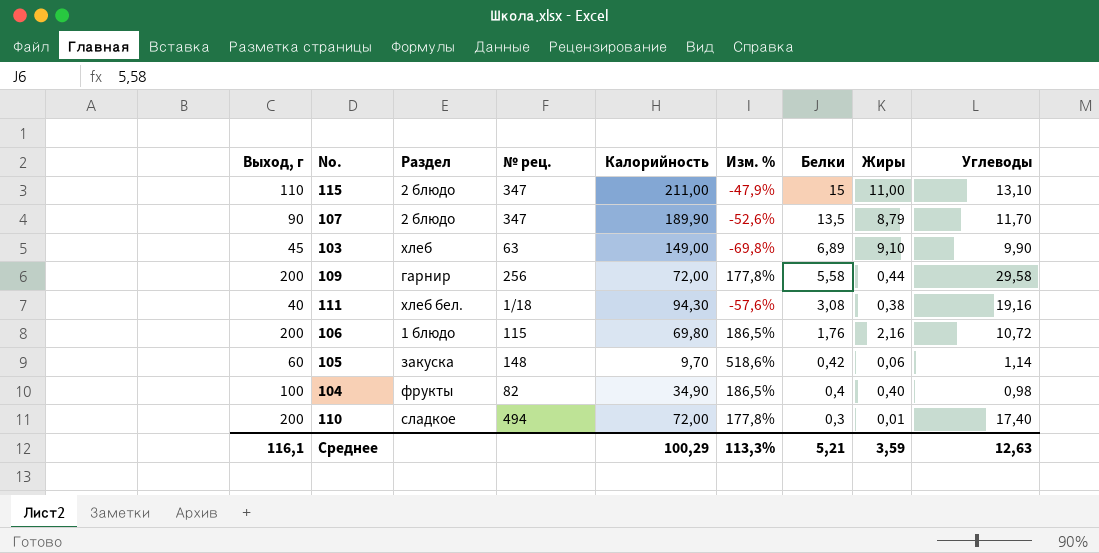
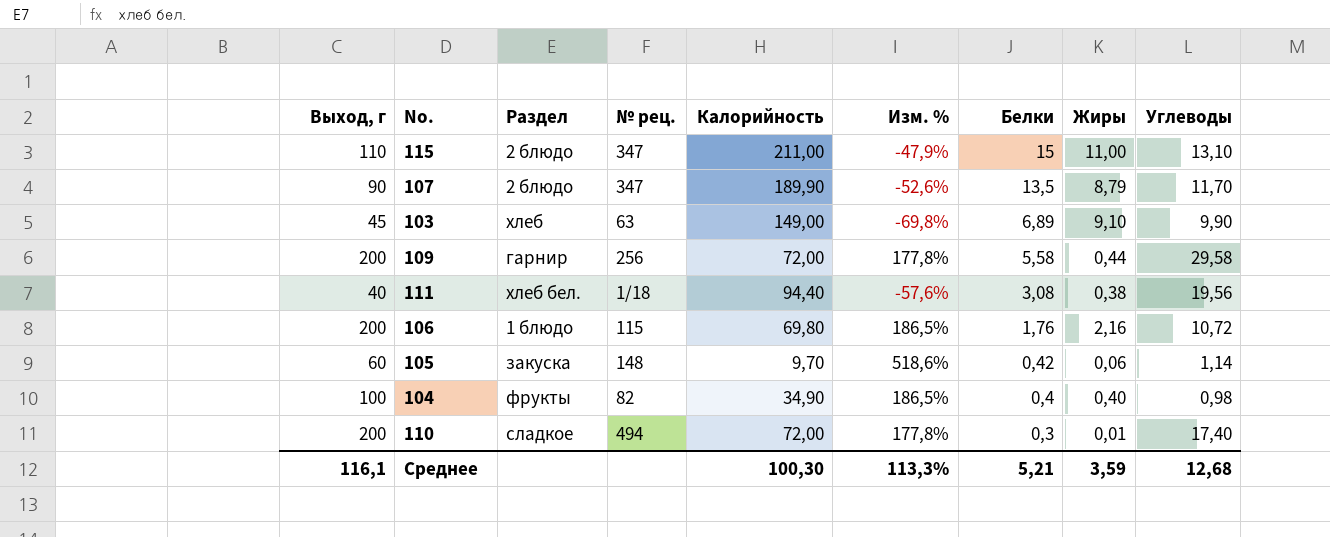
111 | Калорийность: 94,30 -> 94,40
111 | Углеводы: 19,16 -> 19,56
Среднее | Калорийность: 100,29 -> 100,30
Среднее | Углеводы: 12,63 -> 12,68

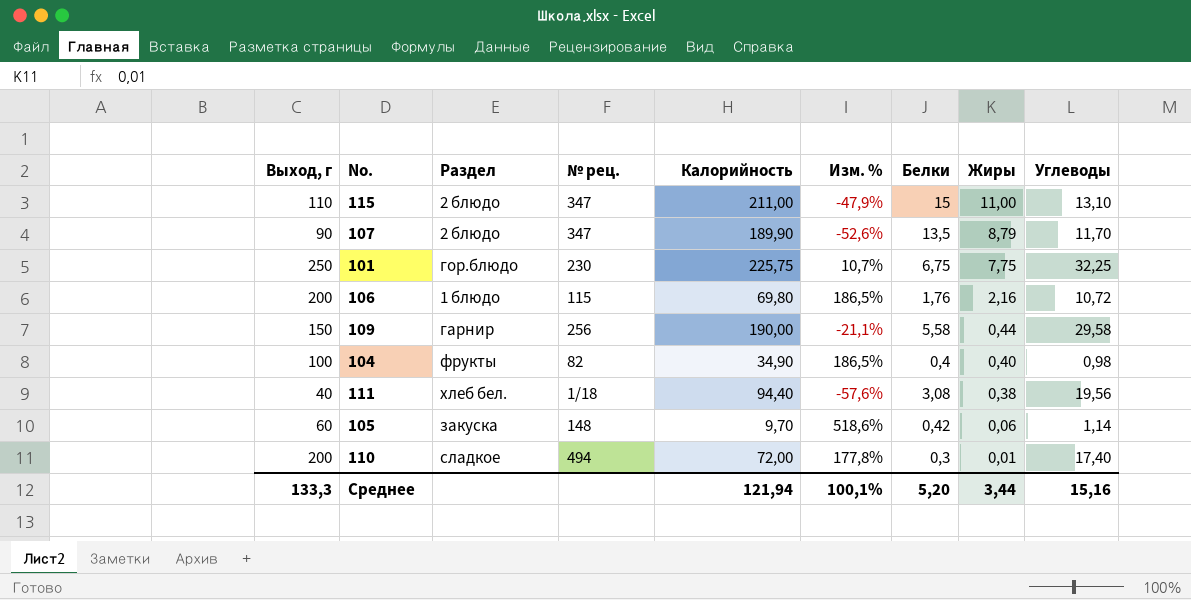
row order: Белки descending -> Жиры descending
row 103: 45 | хлеб | 63 | 149,00 | -69,8% | 6,89 | 9,10 | 9,90 -> none
row 101: none -> 250 | гор.блюдо | 230 | 225,75 | 10,7% | 6,75 | 7,75 | 32,25
109 | Выход, г: 200 -> 150
109 | Калорийность: 72,00 -> 190,00
109 | Изм. %: 177,8% -> -21,1%
Среднее | Выход, г: 116,1 -> 133,3
Среднее | Калорийность: 100,30 -> 121,94
Среднее | Изм. %: 113,3% -> 100,1%
Среднее | Белки: 5,21 -> 5,20
Среднее | Жиры: 3,59 -> 3,44
Среднее | Углеводы: 12,68 -> 15,16

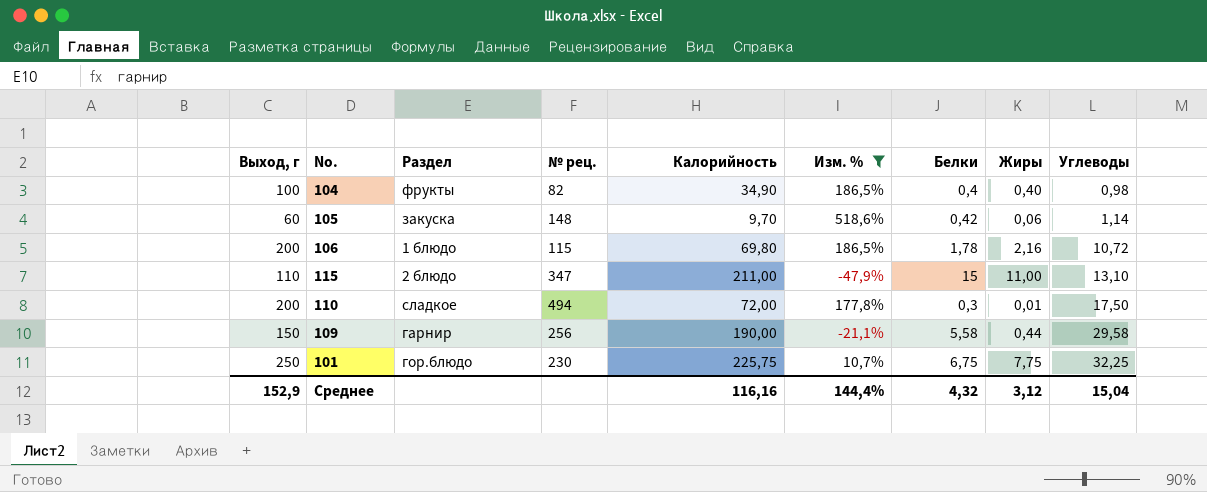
filter: none -> Изм. % >= -47,9%
row order: Жиры descending -> Углеводы ascending
106 | Белки: 1,76 -> 1,78
110 | Углеводы: 17,40 -> 17,50
Среднее | Выход, г: 133,3 -> 152,9
Среднее | Калорийность: 121,94 -> 116,16
Среднее | Изм. %: 100,1% -> 144,4%
Среднее | Белки: 5,20 -> 4,32
Среднее | Жиры: 3,44 -> 3,12
Среднее | Углеводы: 15,16 -> 15,04

